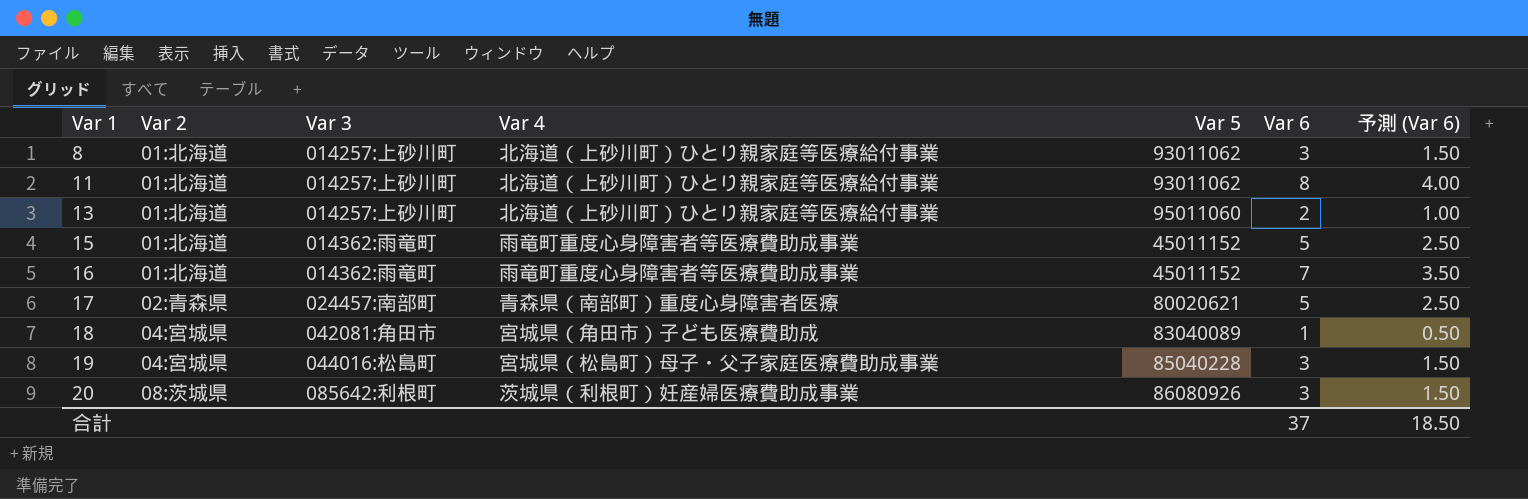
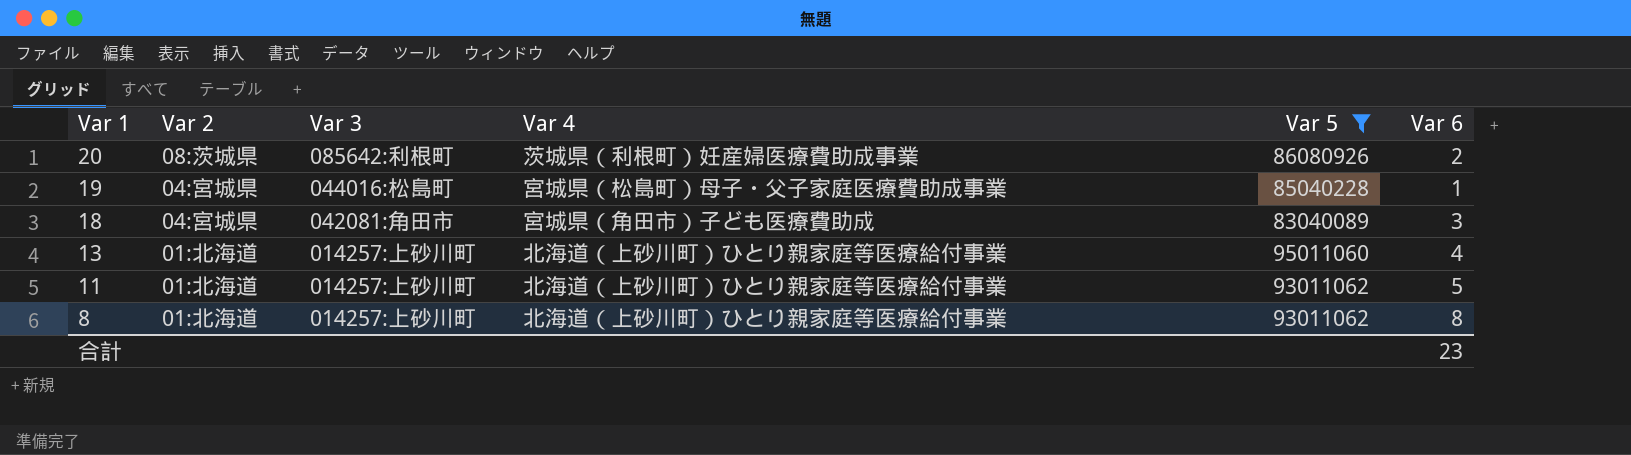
filter: none -> Var 5 >= 83040089
row order: Var 1 ascending -> Var 1 descending
column 予測 (Var 6) | formula: [Var 6] * 0.5 -> none
20 | Var 6: 3 -> 2
19 | Var 6: 3 -> 1
18 | Var 6: 1 -> 3
13 | Var 6: 2 -> 4
11 | Var 6: 8 -> 5
8 | Var 6: 3 -> 8
合計 | Var 6: 37 -> 23

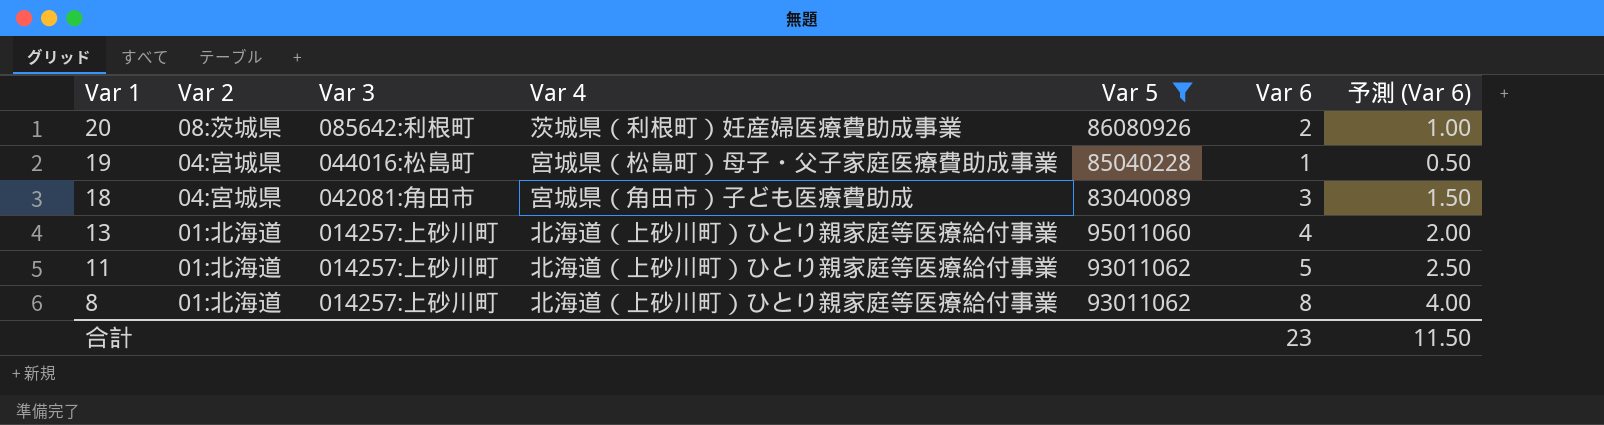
column 予測 (Var 6) | formula: none -> [Var 6] * 0.5

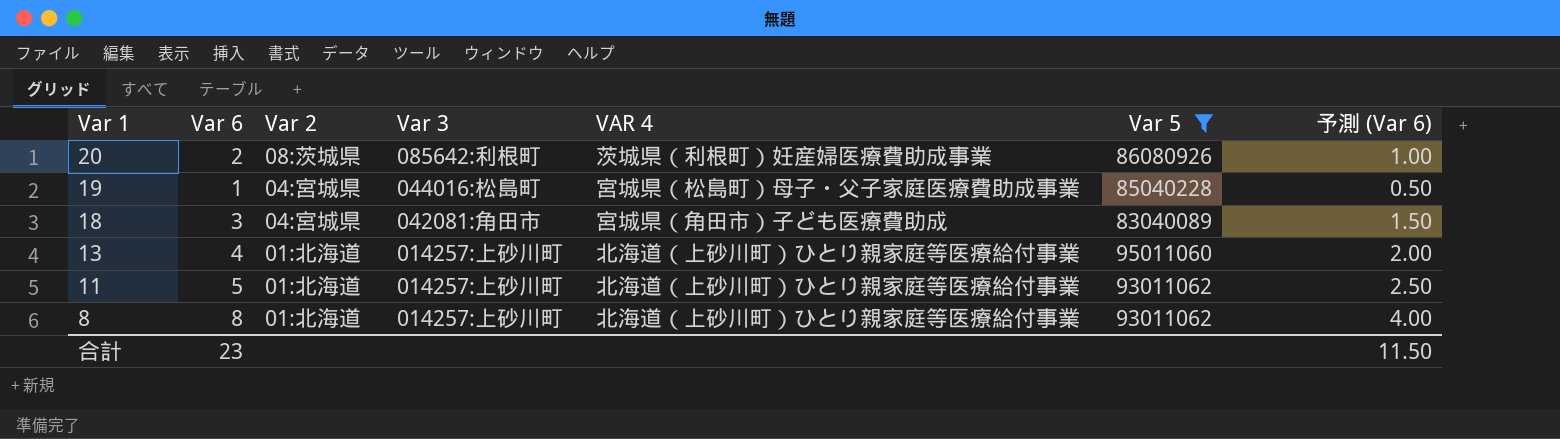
column Var 6 | position: 6 -> 2
column name: Var 4 -> VAR 4

